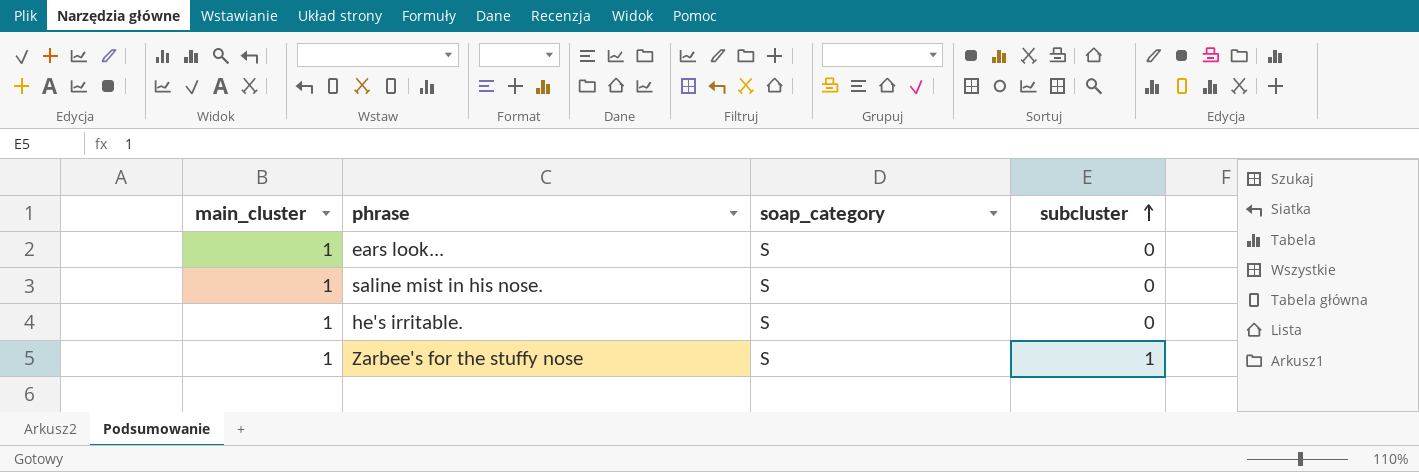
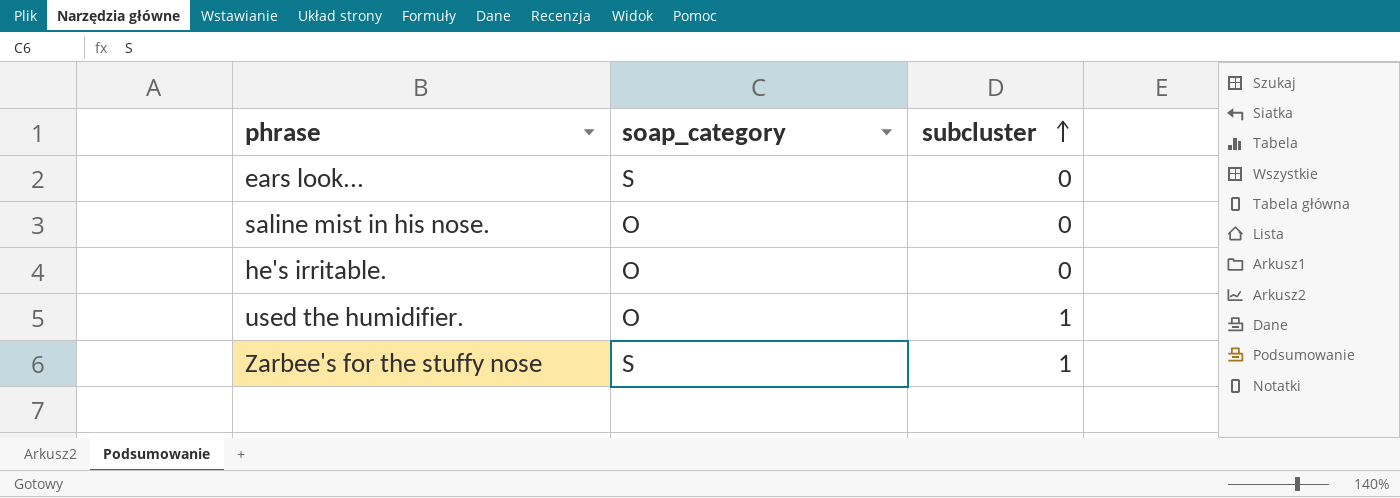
column main_cluster | position: 1 -> none
saline mist in his nose. | soap_category: S -> O
he's irritable. | soap_category: S -> O
row used the humidifier.: none -> O | 1

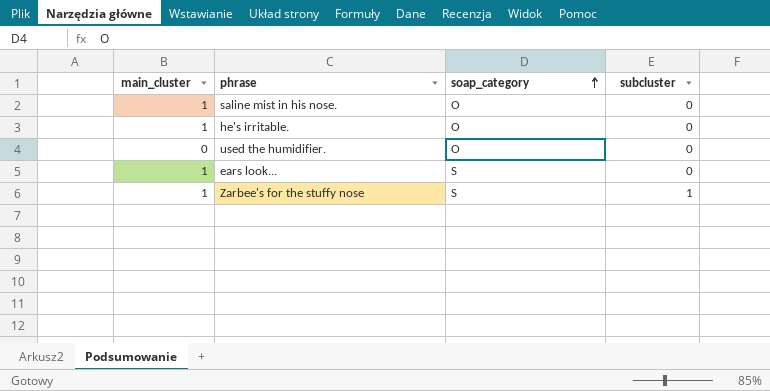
row order: subcluster ascending -> soap_category ascending
column main_cluster | position: none -> 1
used the humidifier. | subcluster: 1 -> 0

